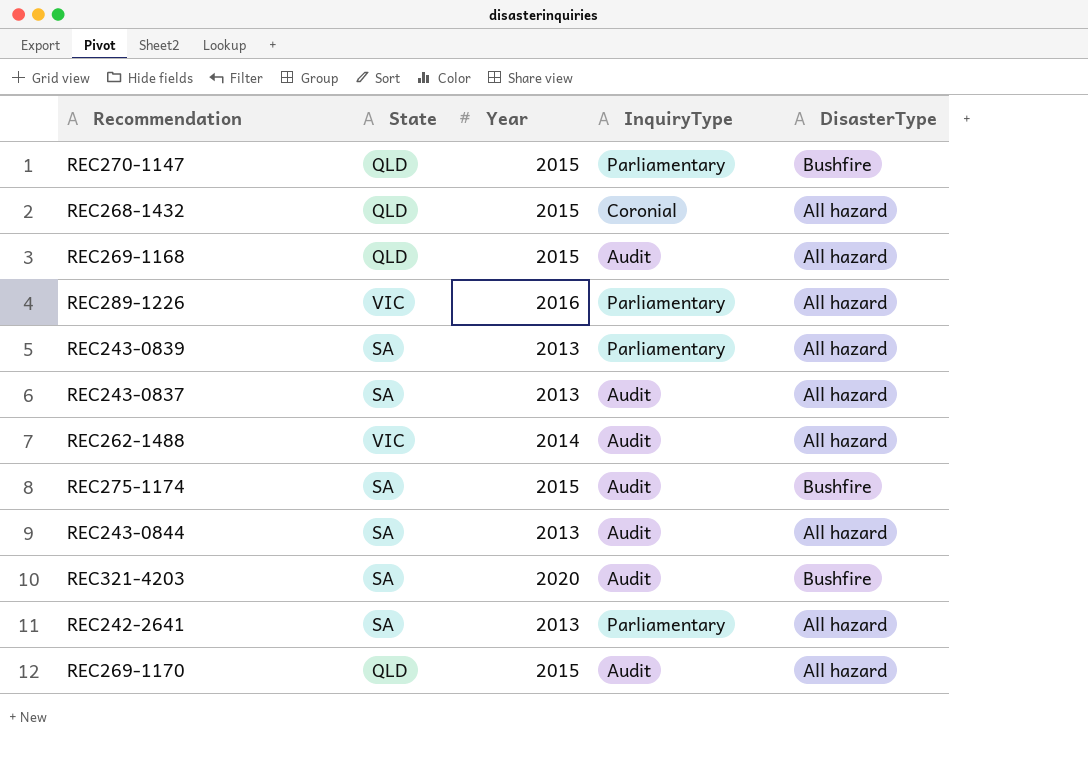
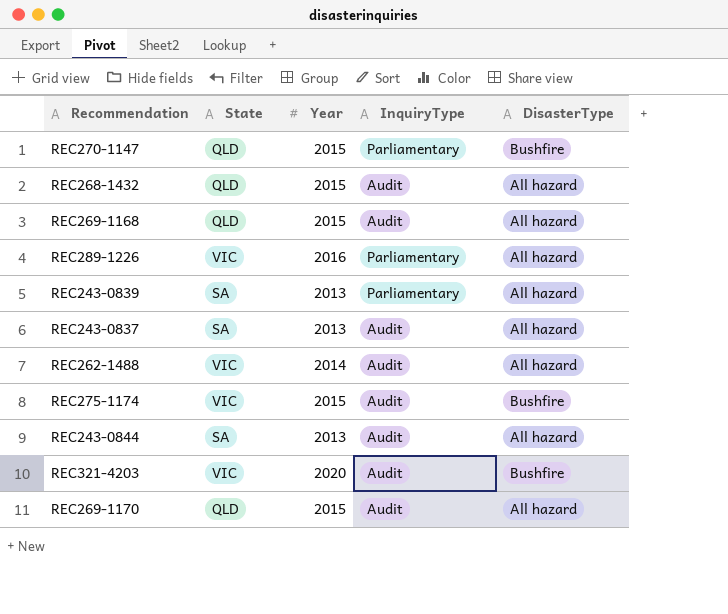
row REC242-2641: SA | 2013 | Parliamentary | All hazard -> none
REC268-1432 | InquiryType: Coronial -> Audit
REC275-1174 | State: SA -> VIC
REC321-4203 | State: SA -> VIC

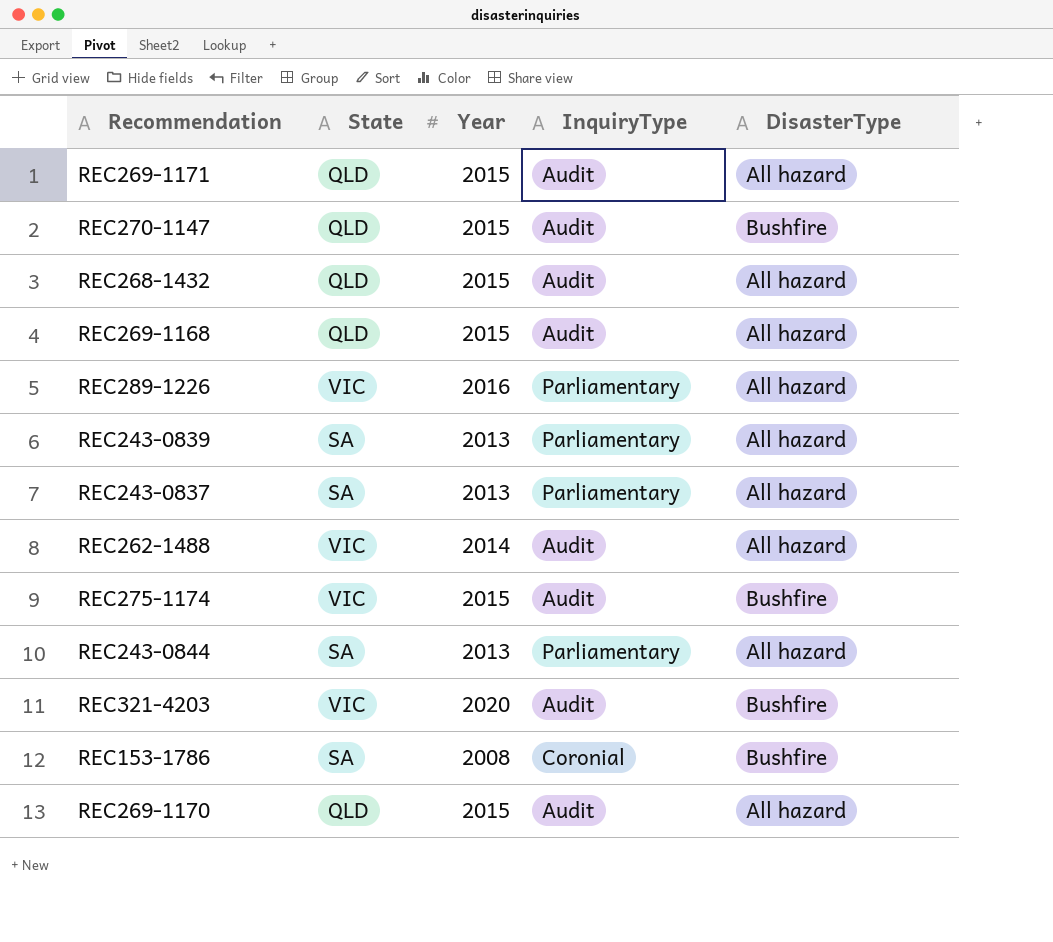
row REC269-1171: none -> QLD | 2015 | Audit | All hazard
REC270-1147 | InquiryType: Parliamentary -> Audit
REC243-0837 | InquiryType: Audit -> Parliamentary
REC243-0844 | InquiryType: Audit -> Parliamentary
row REC153-1786: none -> SA | 2008 | Coronial | Bushfire

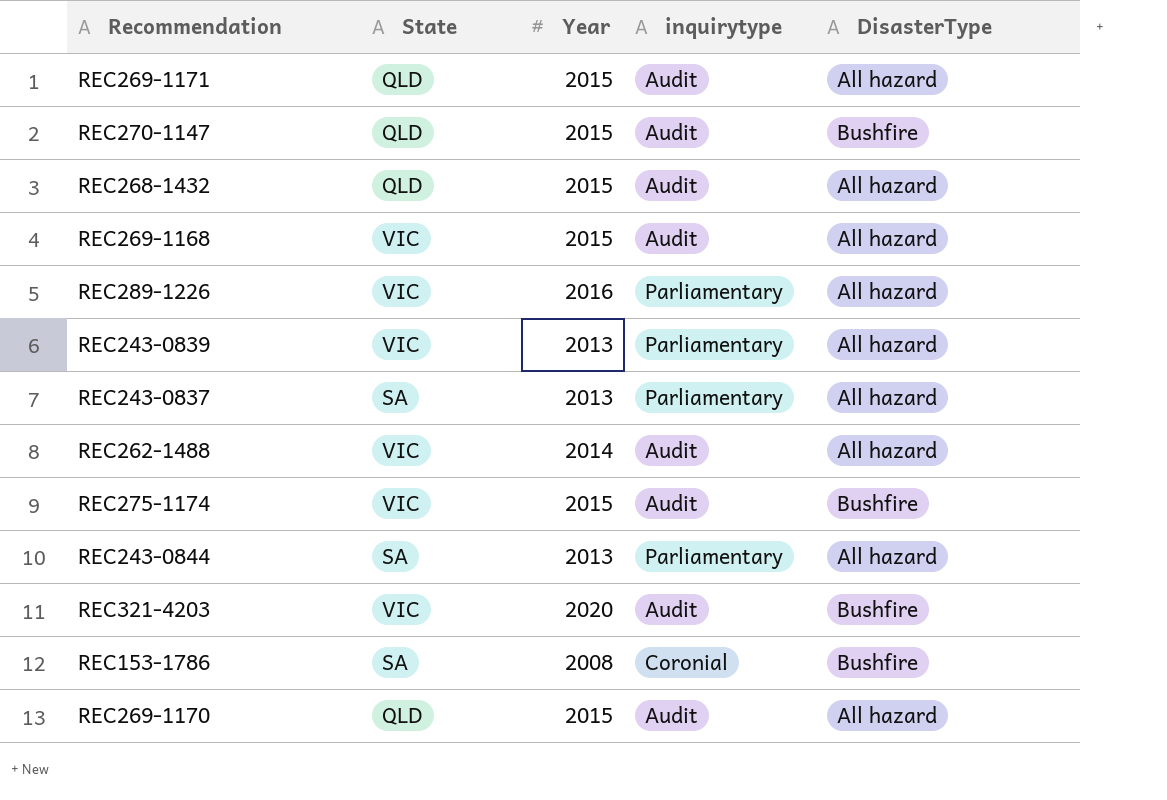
column name: InquiryType -> inquirytype
REC269-1168 | State: QLD -> VIC
REC243-0839 | State: SA -> VIC

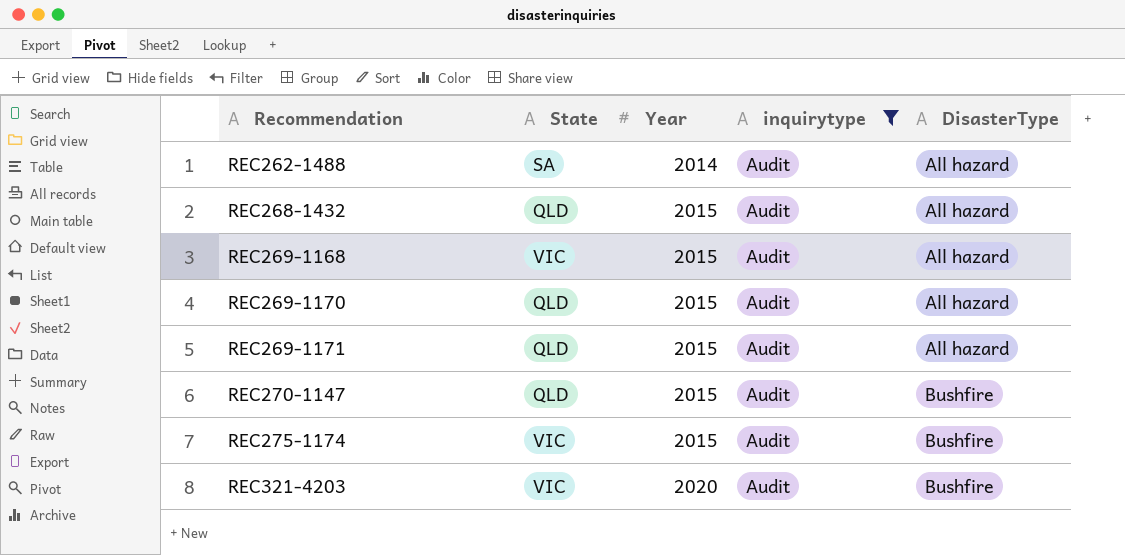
filter: none -> inquirytype = Audit
row order: none -> Recommendation ascending
REC262-1488 | State: VIC -> SA

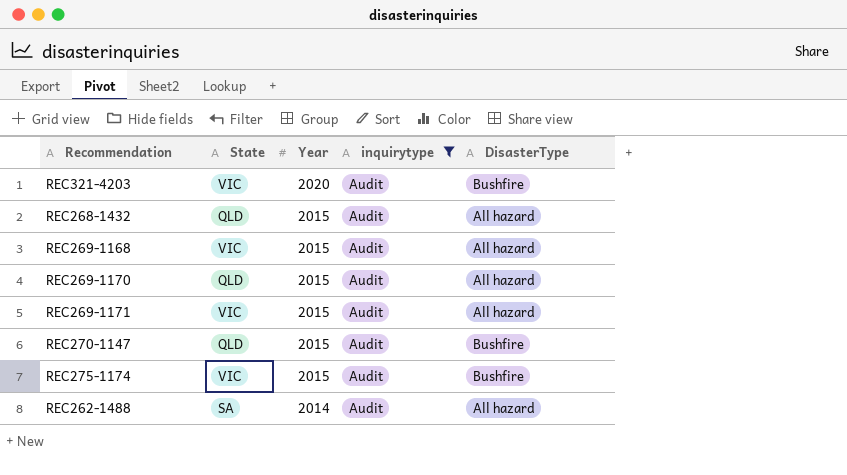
row order: Recommendation ascending -> Year descending
REC269-1171 | State: QLD -> VIC

